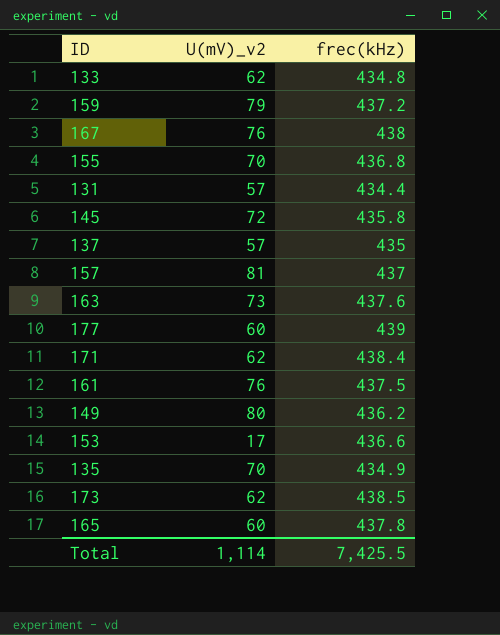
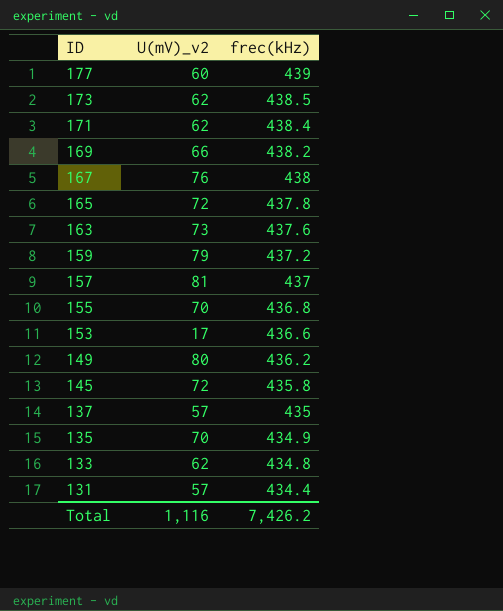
row order: none -> ID descending
row 161: 76 | 437.5 -> none
row 169: none -> 66 | 438.2
165 | U(mV)_v2: 60 -> 72
Total | U(mV)_v2: 1,114 -> 1,116
Total | frec(kHz): 7,425.5 -> 7,426.2

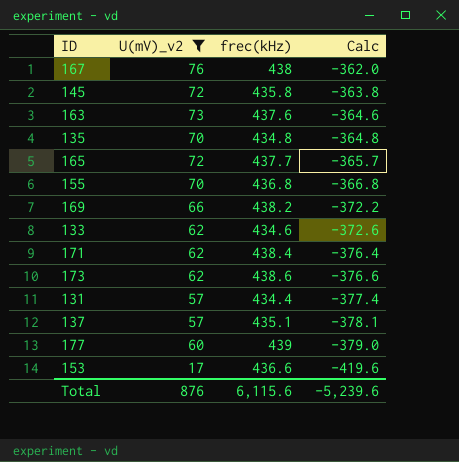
filter: none -> U(mV)_v2 <= 76
row order: ID descending -> Calc descending
column Calc | formula: none -> [U(mV)_v2] - [frec(kHz)]
135 | frec(kHz): 434.9 -> 434.8
165 | frec(kHz): 437.8 -> 437.7
133 | frec(kHz): 434.8 -> 434.6
173 | frec(kHz): 438.5 -> 438.6
137 | frec(kHz): 435 -> 435.1
Total | U(mV)_v2: 1,116 -> 876
Total | frec(kHz): 7,426.2 -> 6,115.6

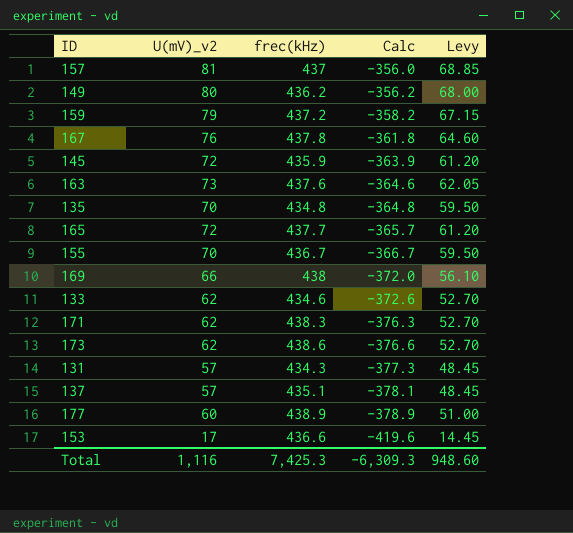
filter: U(mV)_v2 <= 76 -> none
column Levy | formula: none -> [U(mV)_v2] * 0.85
167 | frec(kHz): 438 -> 437.8
167 | Calc: -362.0 -> -361.8
145 | frec(kHz): 435.8 -> 435.9
145 | Calc: -363.8 -> -363.9
155 | frec(kHz): 436.8 -> 436.7
155 | Calc: -366.8 -> -366.7
169 | frec(kHz): 438.2 -> 438
169 | Calc: -372.2 -> -372.0
171 | frec(kHz): 438.4 -> 438.3
171 | Calc: -376.4 -> -376.3
131 | frec(kHz): 434.4 -> 434.3
131 | Calc: -377.4 -> -377.3
177 | frec(kHz): 439 -> 438.9
177 | Calc: -379.0 -> -378.9
Total | U(mV)_v2: 876 -> 1,116
Total | frec(kHz): 6,115.6 -> 7,425.3
Total | Calc: -5,239.6 -> -6,309.3

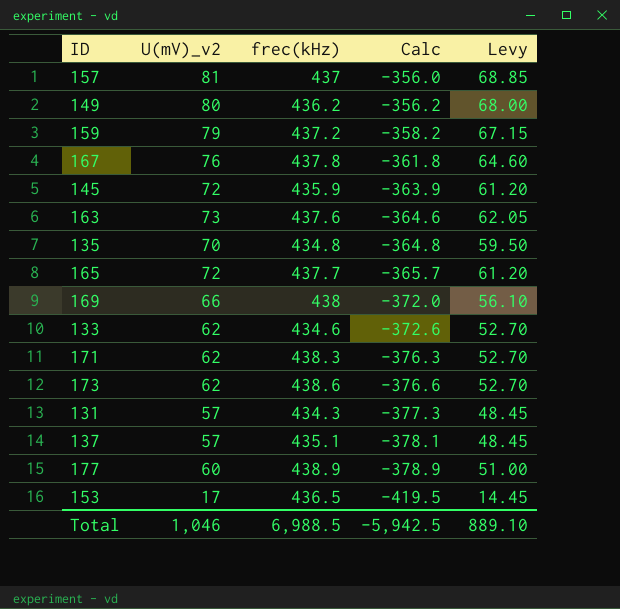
row 155: 70 | 436.7 | -366.7 | 59.50 -> none
153 | frec(kHz): 436.6 -> 436.5
153 | Calc: -419.6 -> -419.5
Total | U(mV)_v2: 1,116 -> 1,046
Total | frec(kHz): 7,425.3 -> 6,988.5
Total | Calc: -6,309.3 -> -5,942.5
Total | Levy: 948.60 -> 889.10

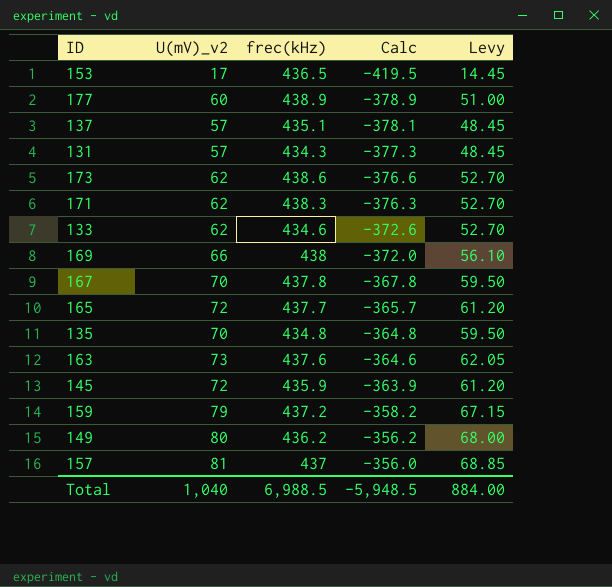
row order: Calc descending -> Calc ascending
167 | U(mV)_v2: 76 -> 70
167 | Calc: -361.8 -> -367.8
167 | Levy: 64.60 -> 59.50
Total | U(mV)_v2: 1,046 -> 1,040
Total | Calc: -5,942.5 -> -5,948.5
Total | Levy: 889.10 -> 884.00

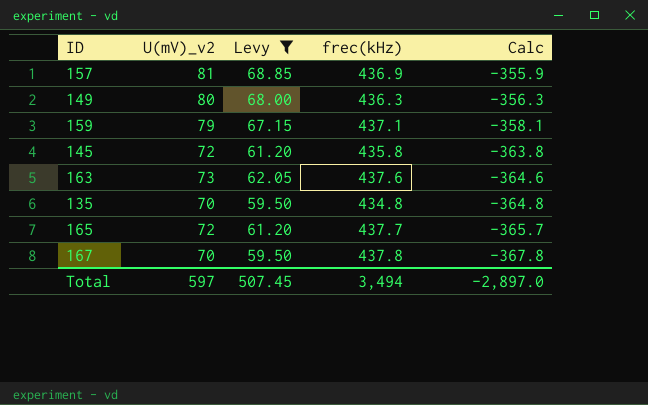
filter: none -> Levy >= 59.50
row order: Calc ascending -> Calc descending
column Levy | position: 5 -> 3
157 | frec(kHz): 437 -> 436.9
157 | Calc: -356.0 -> -355.9
149 | frec(kHz): 436.2 -> 436.3
149 | Calc: -356.2 -> -356.3
159 | frec(kHz): 437.2 -> 437.1
159 | Calc: -358.2 -> -358.1
145 | frec(kHz): 435.9 -> 435.8
145 | Calc: -363.9 -> -363.8
Total | U(mV)_v2: 1,040 -> 597
Total | Levy: 884.00 -> 507.45
Total | frec(kHz): 6,988.5 -> 3,494
Total | Calc: -5,948.5 -> -2,897.0

